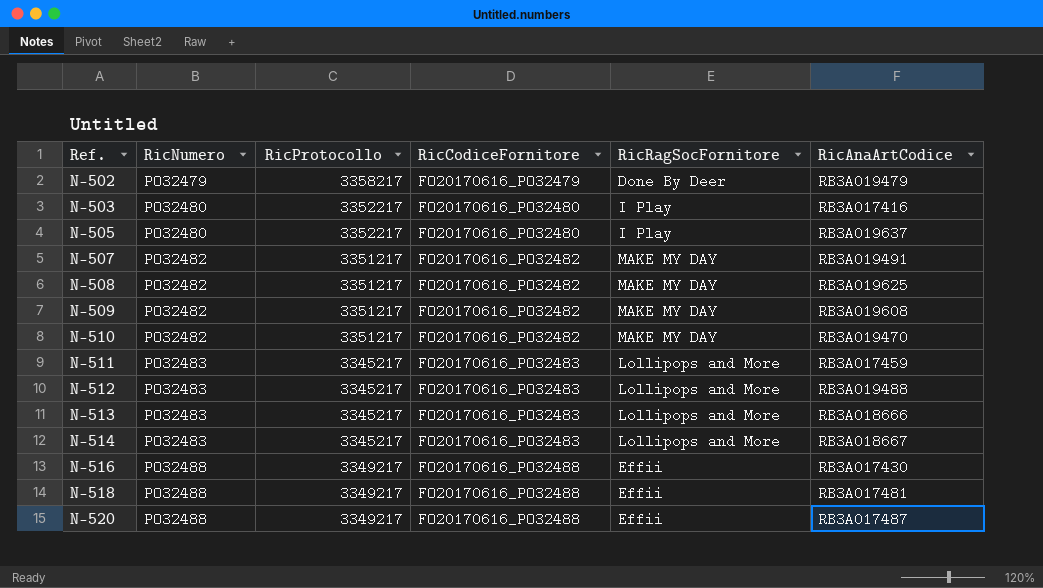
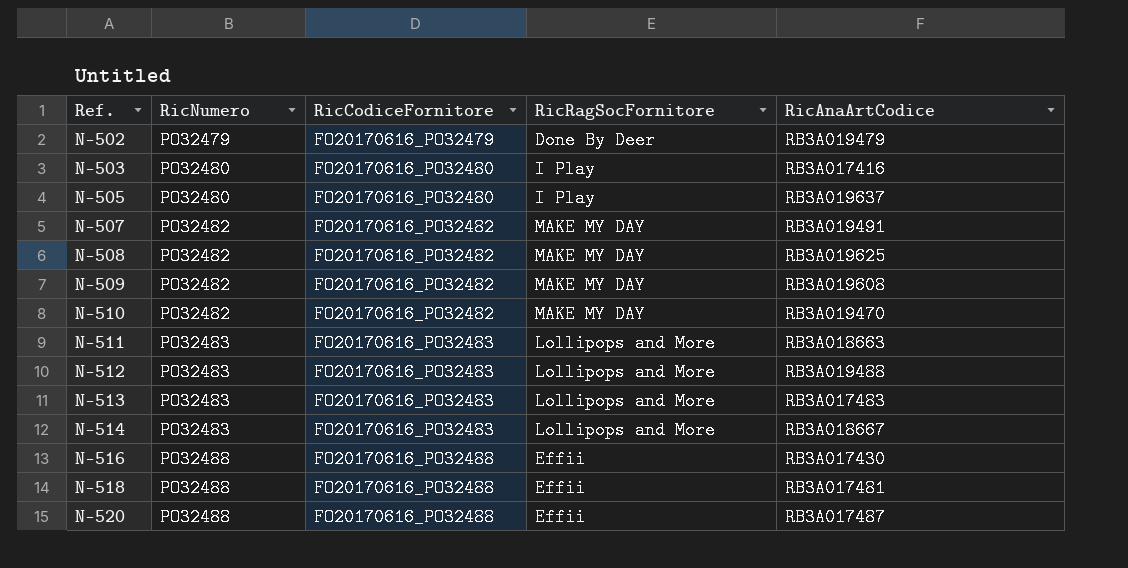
column RicProtocollo | position: 3 -> none
N-511 | RicAnaArtCodice: RB3A017459 -> RB3A018663
N-513 | RicAnaArtCodice: RB3A018666 -> RB3A017483

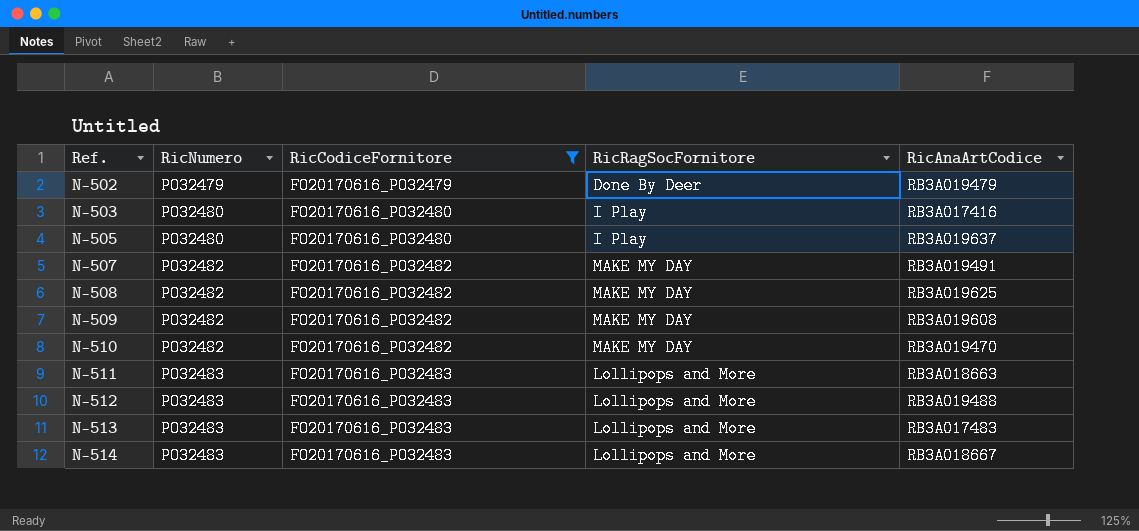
filter: none -> RicCodiceFornitore != FO20170616_PO32488

